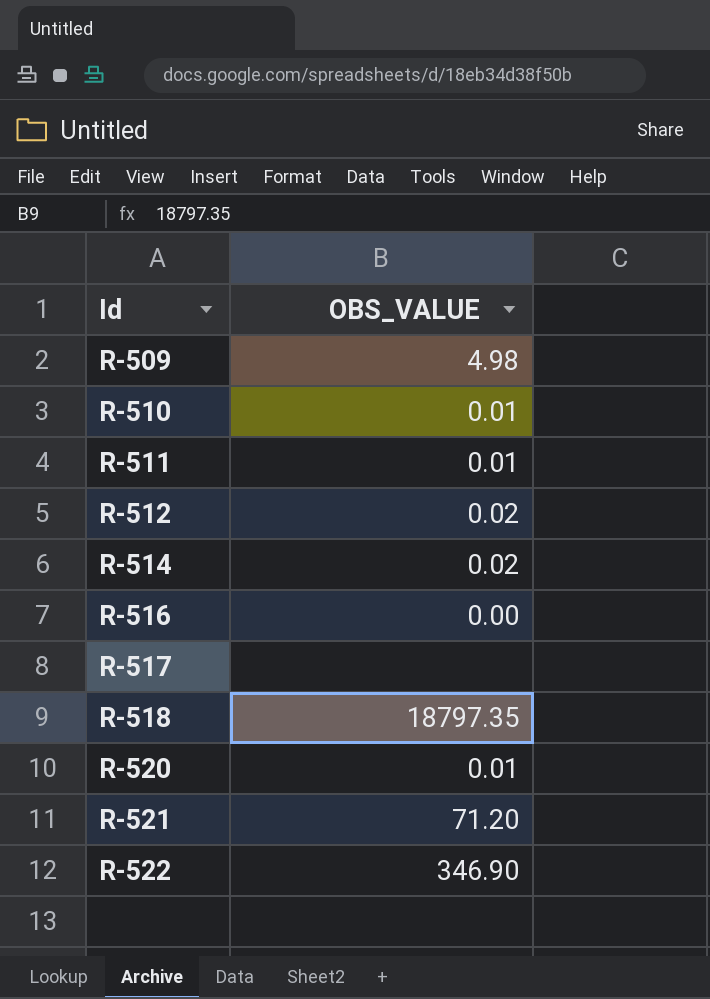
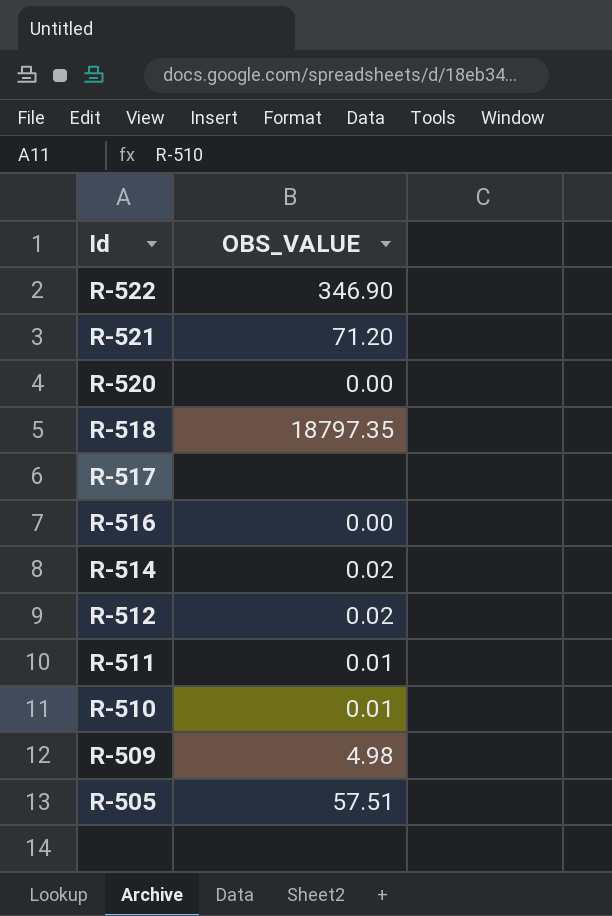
row order: Id ascending -> Id descending
R-520 | OBS_VALUE: 0.01 -> 0.00
row R-505: none -> 57.51

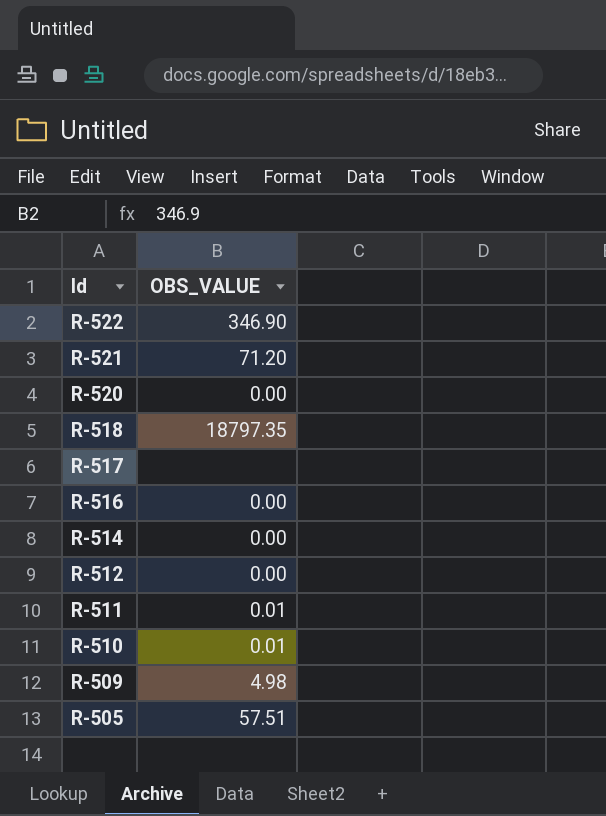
R-514 | OBS_VALUE: 0.02 -> 0.00
R-512 | OBS_VALUE: 0.02 -> 0.00

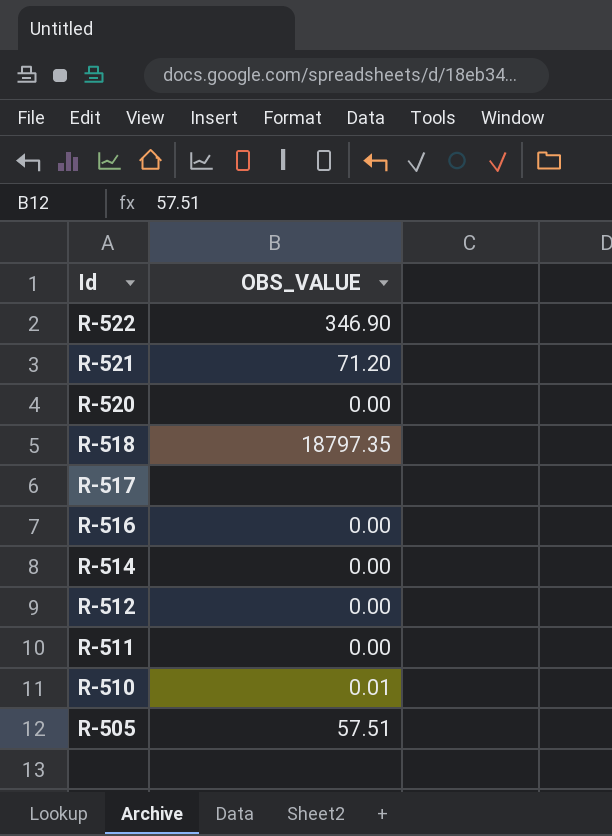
row R-509: 4.98 -> none
R-511 | OBS_VALUE: 0.01 -> 0.00

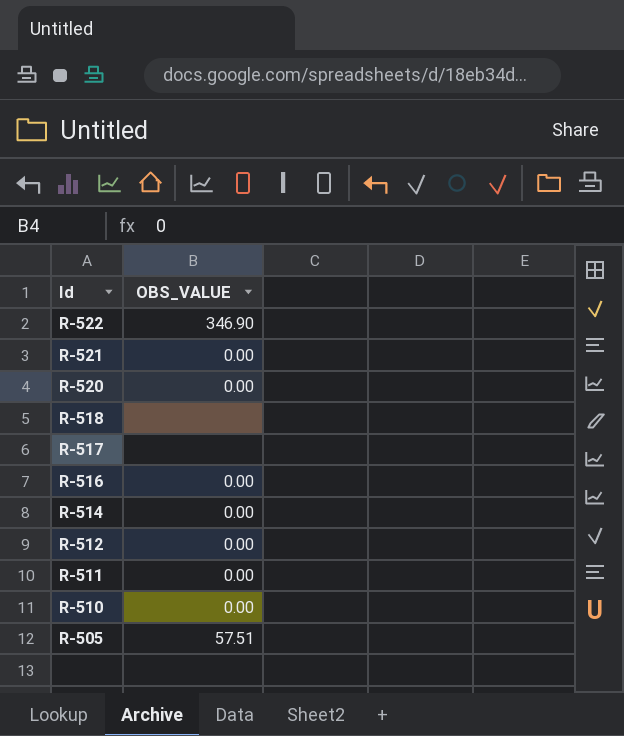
R-521 | OBS_VALUE: 71.20 -> 0.00
R-518 | OBS_VALUE: 18797.35 -> none
R-510 | OBS_VALUE: 0.01 -> 0.00

